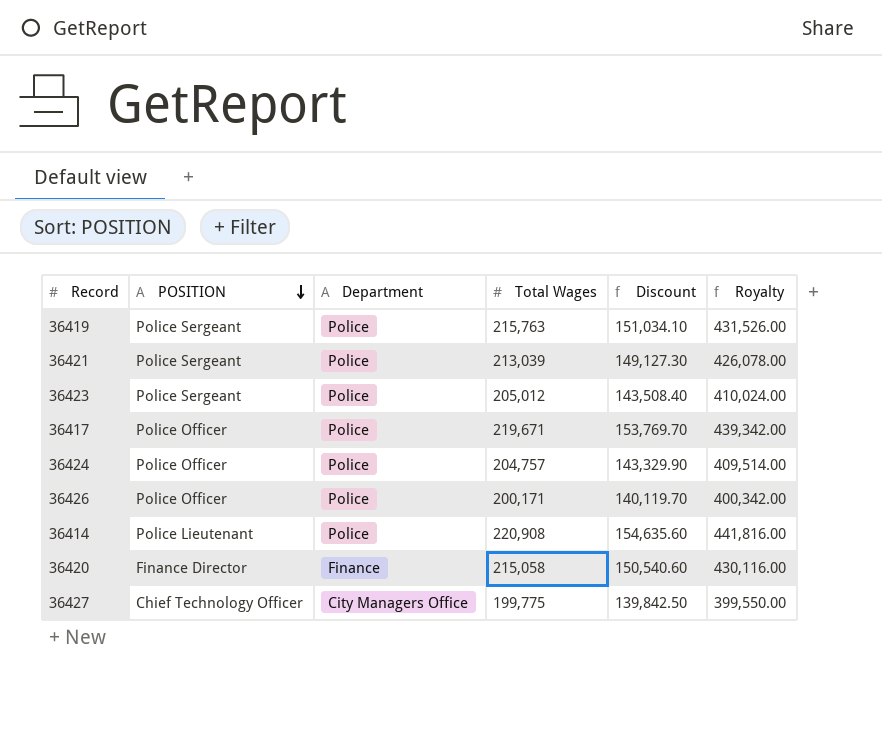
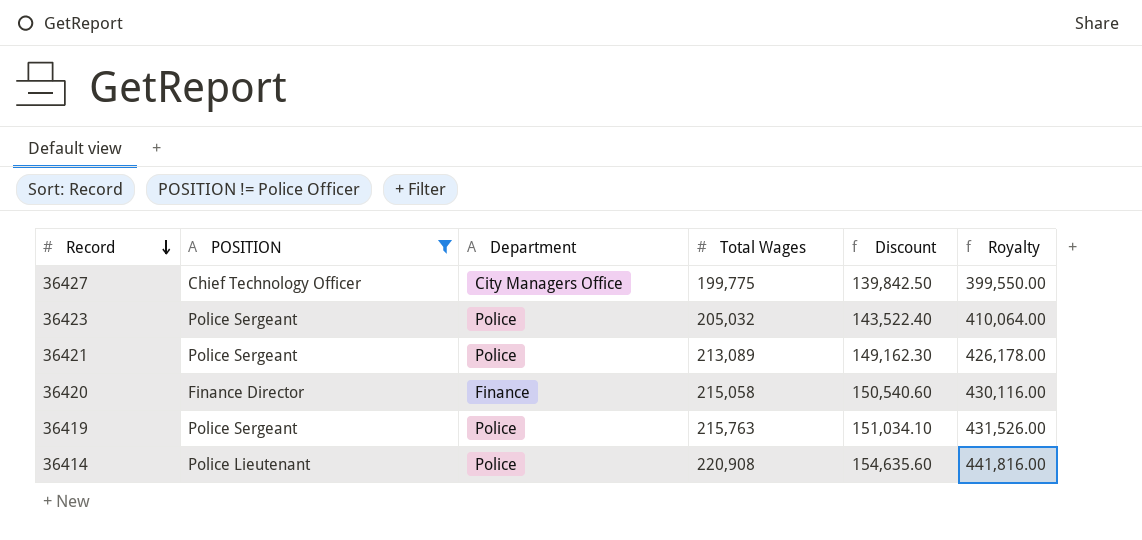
filter: none -> POSITION != Police Officer
row order: POSITION descending -> Record descending
36423 | Total Wages: 205,012 -> 205,032
36423 | Discount: 143,508.40 -> 143,522.40
36423 | Royalty: 410,024.00 -> 410,064.00
36421 | Total Wages: 213,039 -> 213,089
36421 | Discount: 149,127.30 -> 149,162.30
36421 | Royalty: 426,078.00 -> 426,178.00

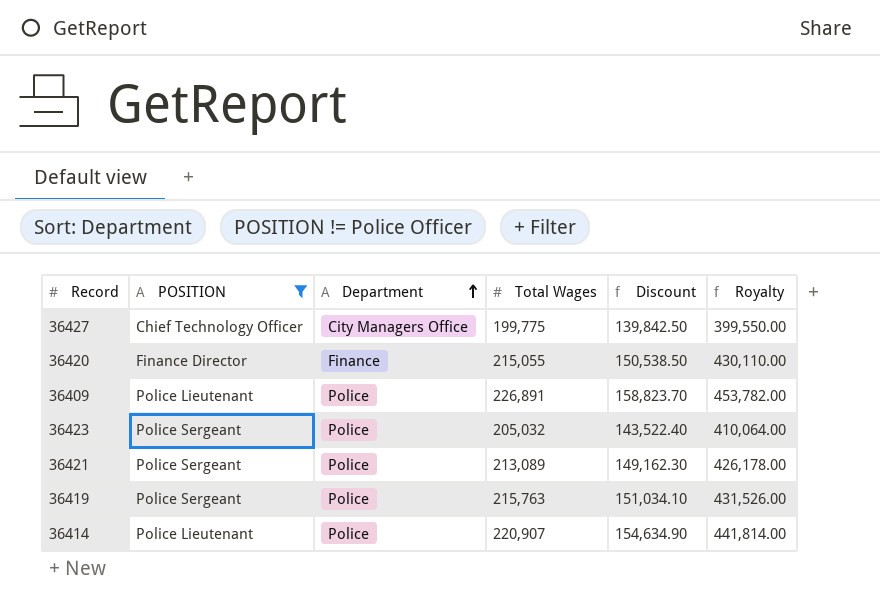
row order: Record descending -> Department ascending
36420 | Total Wages: 215,058 -> 215,055
36420 | Discount: 150,540.60 -> 150,538.50
36420 | Royalty: 430,116.00 -> 430,110.00
row 36409: none -> Police Lieutenant | Police | 226,891 | 158,823.70 | 453,782.00
36414 | Total Wages: 220,908 -> 220,907
36414 | Discount: 154,635.60 -> 154,634.90
36414 | Royalty: 441,816.00 -> 441,814.00

